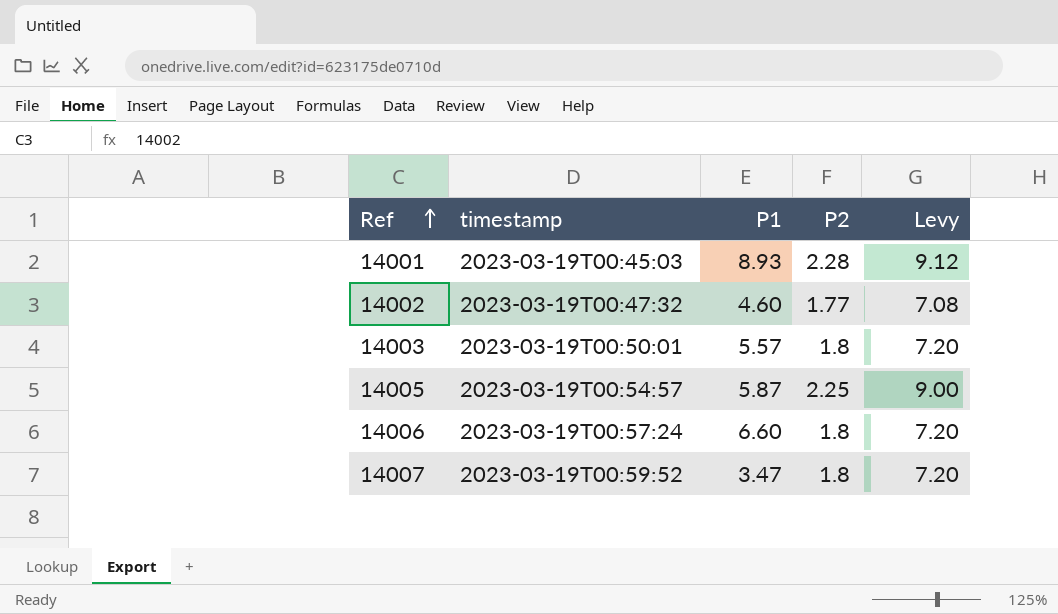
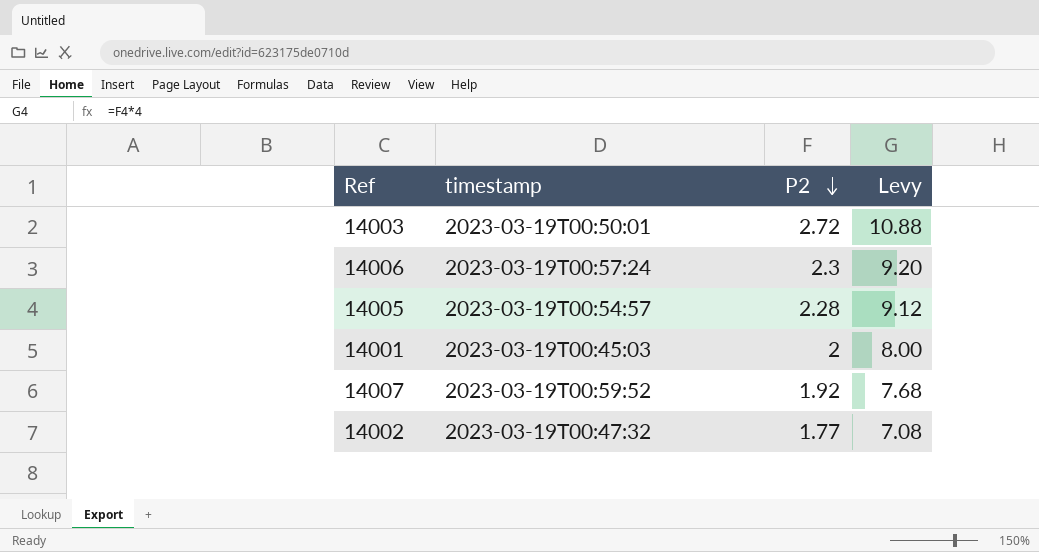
row order: Ref ascending -> P2 descending
column P1 | position: 3 -> none
14003 | P2: 1.8 -> 2.72
14003 | Levy: 7.20 -> 10.88
14006 | P2: 1.8 -> 2.3
14006 | Levy: 7.20 -> 9.20
14005 | P2: 2.25 -> 2.28
14005 | Levy: 9.00 -> 9.12
14001 | P2: 2.28 -> 2
14001 | Levy: 9.12 -> 8.00
14007 | P2: 1.8 -> 1.92
14007 | Levy: 7.20 -> 7.68

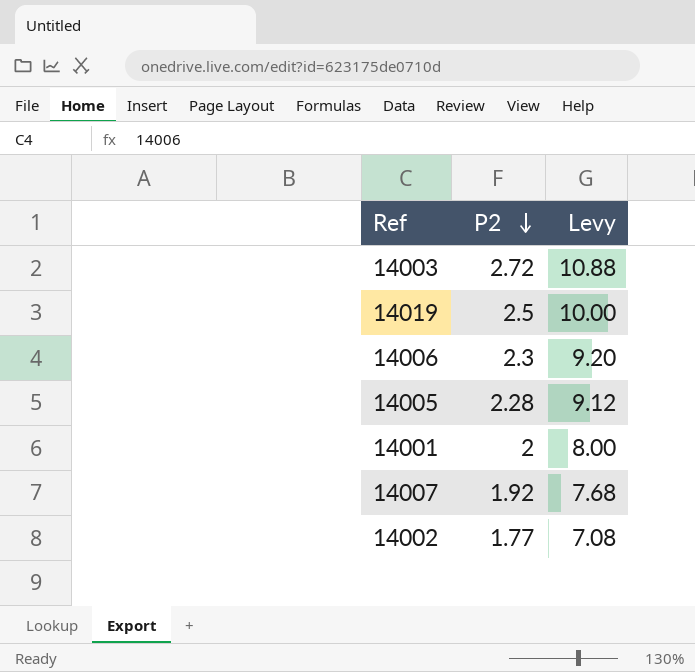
column timestamp | position: 2 -> none
row 14019: none -> 2.5 | 10.00

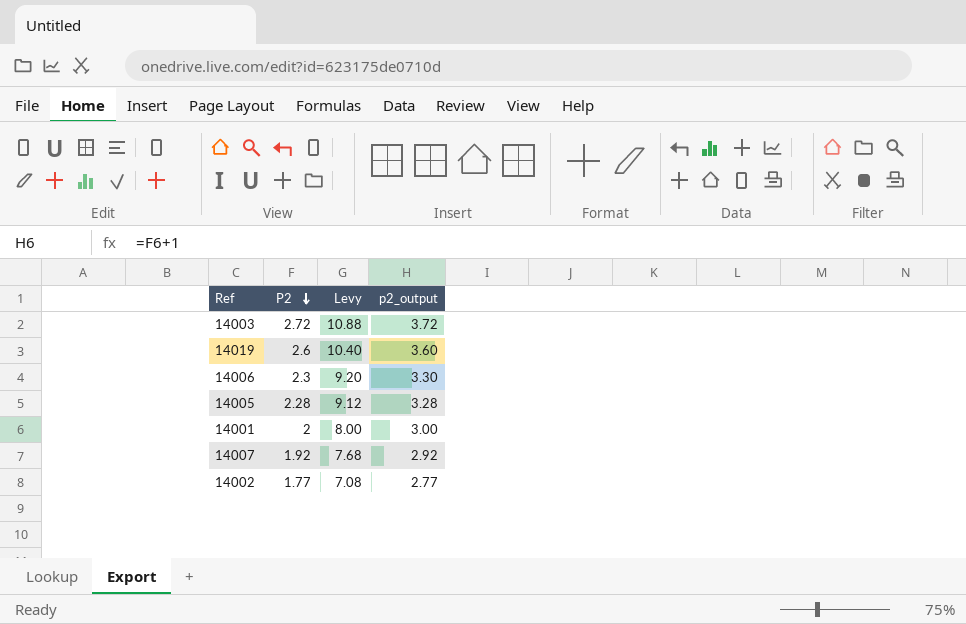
column p2_output | formula: none -> [P2] + 1
14019 | P2: 2.5 -> 2.6
14019 | Levy: 10.00 -> 10.40

